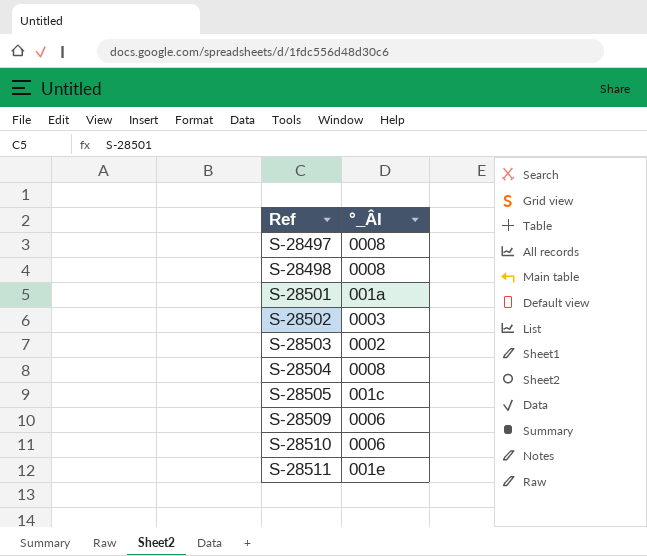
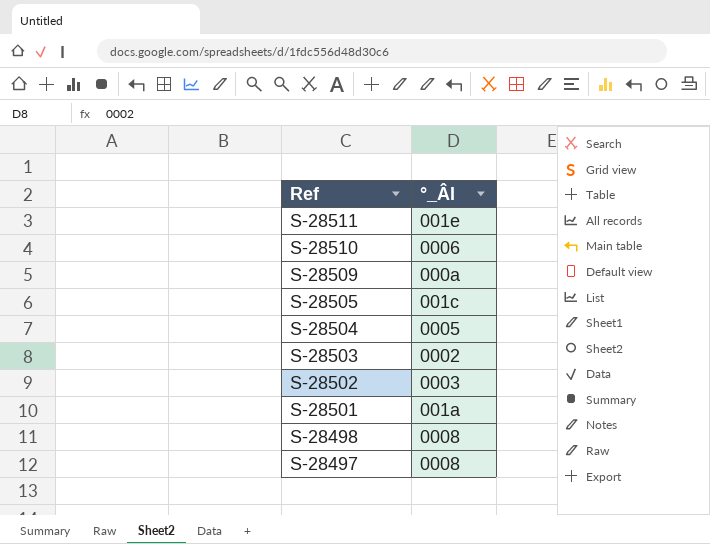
row order: Ref ascending -> Ref descending
S-28509 | °_ÂI: 0006 -> 000a
S-28504 | °_ÂI: 0008 -> 0005

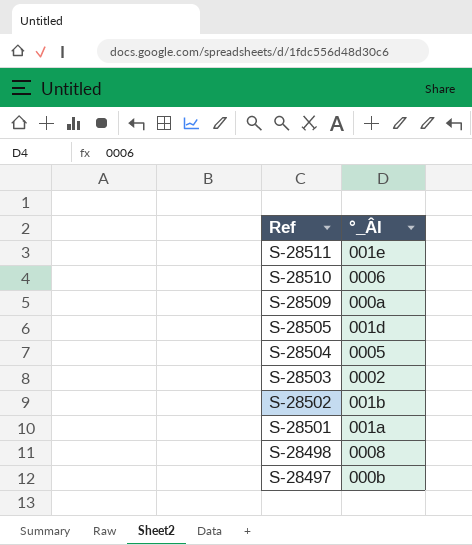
S-28505 | °_ÂI: 001c -> 001d
S-28502 | °_ÂI: 0003 -> 001b
S-28497 | °_ÂI: 0008 -> 000b

